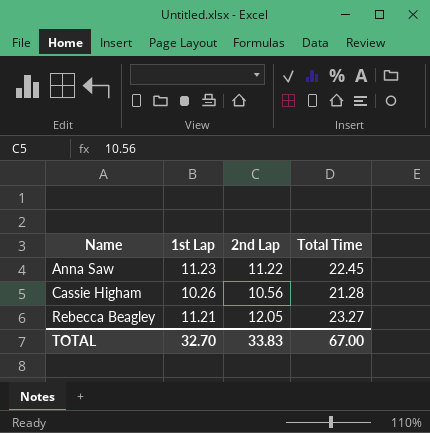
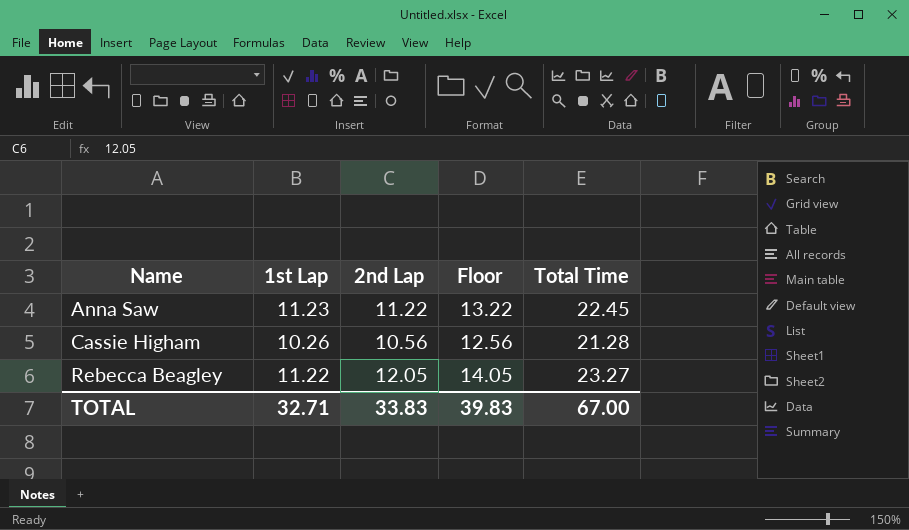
column Floor | formula: none -> [2nd Lap] + 2
Rebecca Beagley | 1st Lap: 11.21 -> 11.22
TOTAL | 1st Lap: 32.70 -> 32.71

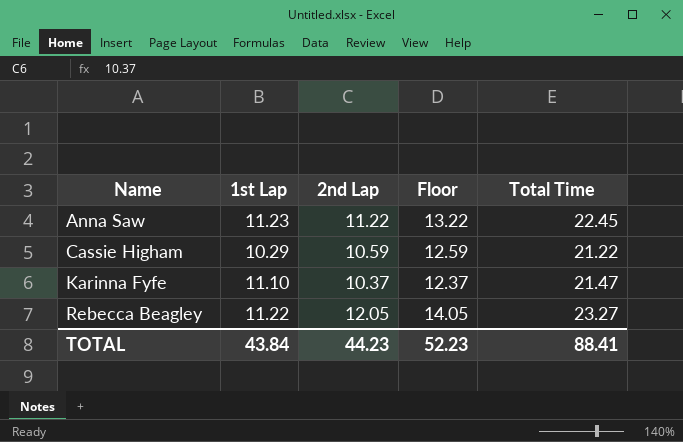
Cassie Higham | 1st Lap: 10.26 -> 10.29
Cassie Higham | 2nd Lap: 10.56 -> 10.59
Cassie Higham | Floor: 12.56 -> 12.59
Cassie Higham | Total Time: 21.28 -> 21.22
row Karinna Fyfe: none -> 11.10 | 10.37 | 12.37 | 21.47
TOTAL | 1st Lap: 32.71 -> 43.84
TOTAL | 2nd Lap: 33.83 -> 44.23
TOTAL | Floor: 39.83 -> 52.23
TOTAL | Total Time: 67.00 -> 88.41

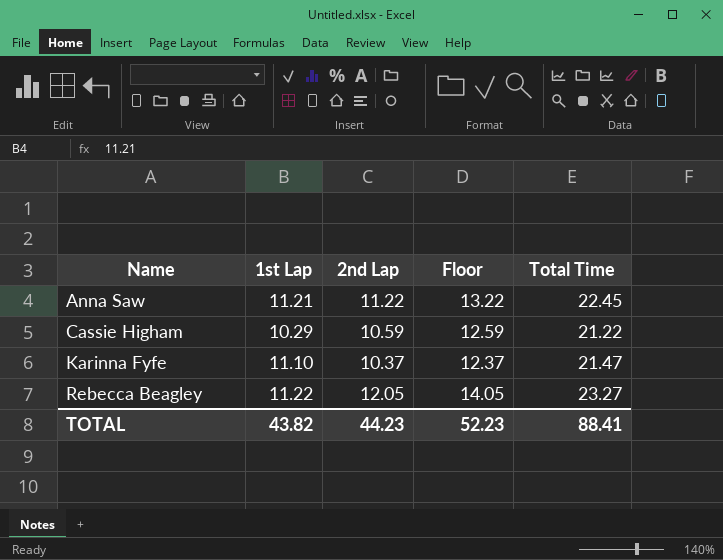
Anna Saw | 1st Lap: 11.23 -> 11.21
TOTAL | 1st Lap: 43.84 -> 43.82

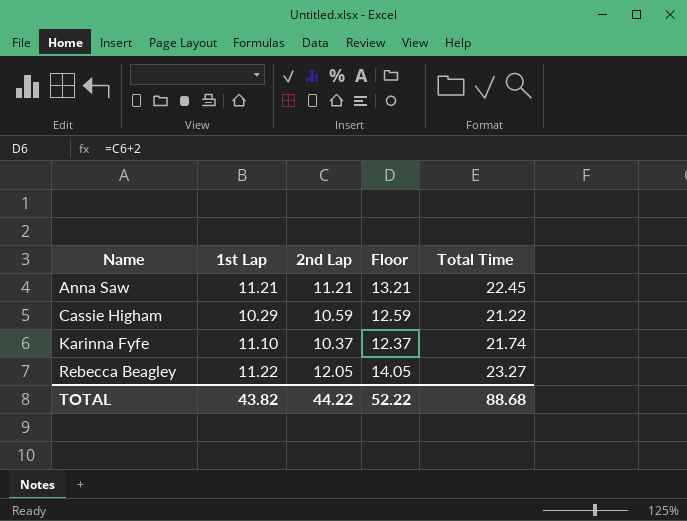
Anna Saw | 2nd Lap: 11.22 -> 11.21
Anna Saw | Floor: 13.22 -> 13.21
Karinna Fyfe | Total Time: 21.47 -> 21.74
TOTAL | 2nd Lap: 44.23 -> 44.22
TOTAL | Floor: 52.23 -> 52.22
TOTAL | Total Time: 88.41 -> 88.68

